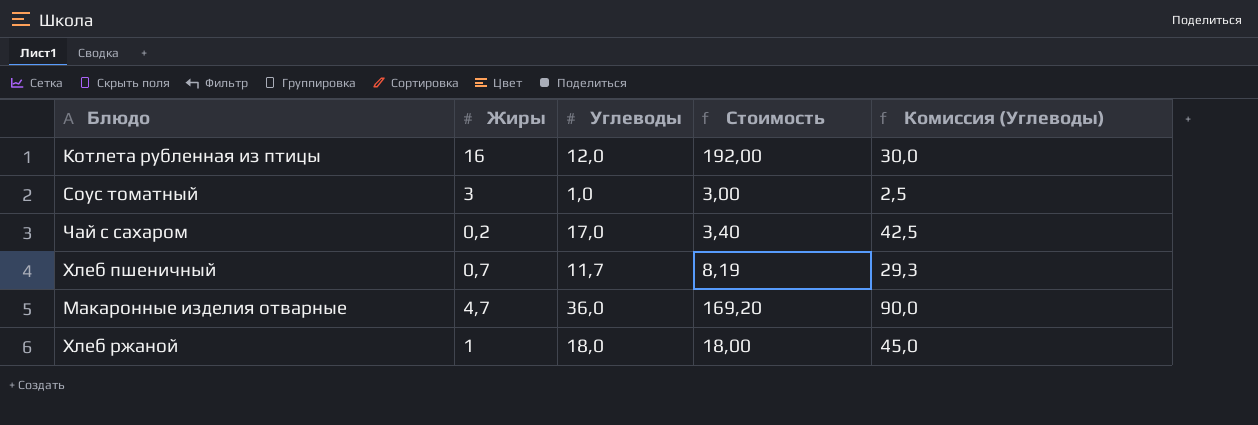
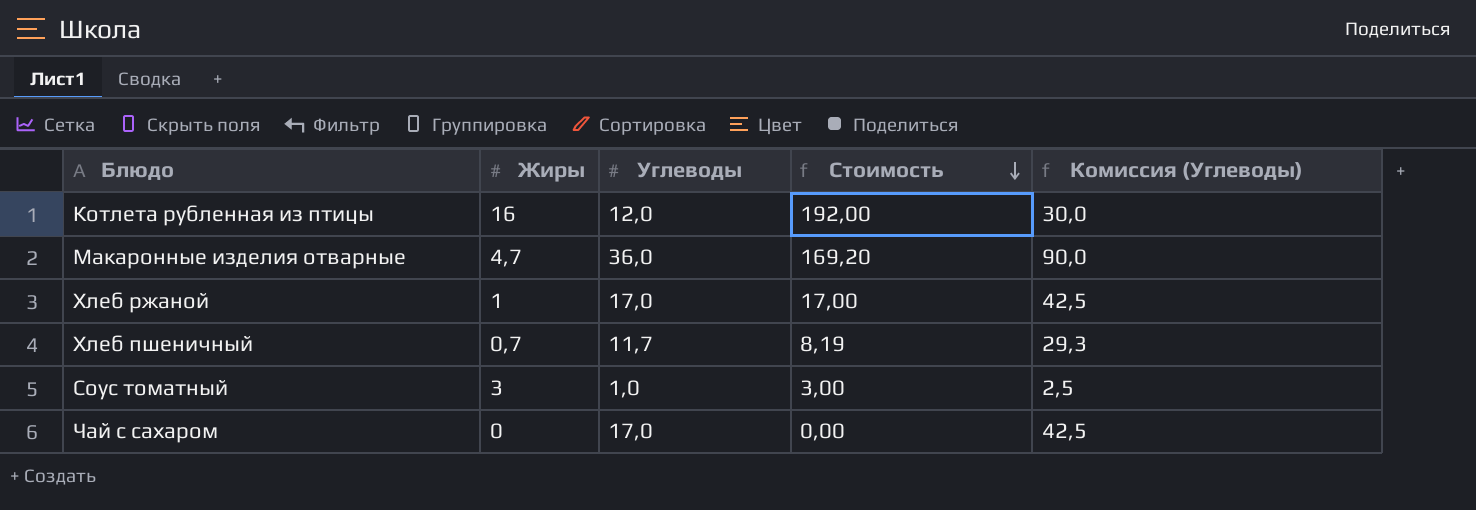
row order: none -> Стоимость descending
Хлеб ржаной | Углеводы: 18,0 -> 17,0
Хлеб ржаной | Стоимость: 18,00 -> 17,00
Хлеб ржаной | Комиссия (Углеводы): 45,0 -> 42,5
Чай с сахаром | Жиры: 0,2 -> 0
Чай с сахаром | Стоимость: 3,40 -> 0,00

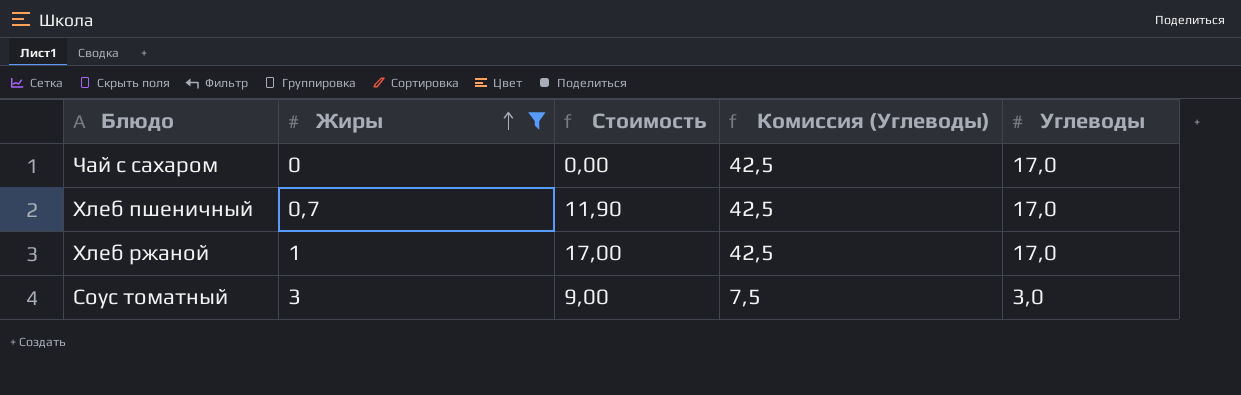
filter: none -> Жиры <= 3
row order: Стоимость descending -> Жиры ascending
column Углеводы | position: 3 -> 5
Хлеб пшеничный | Стоимость: 8,19 -> 11,90
Хлеб пшеничный | Комиссия (Углеводы): 29,3 -> 42,5
Хлеб пшеничный | Углеводы: 11,7 -> 17,0
Соус томатный | Стоимость: 3,00 -> 9,00
Соус томатный | Комиссия (Углеводы): 2,5 -> 7,5
Соус томатный | Углеводы: 1,0 -> 3,0

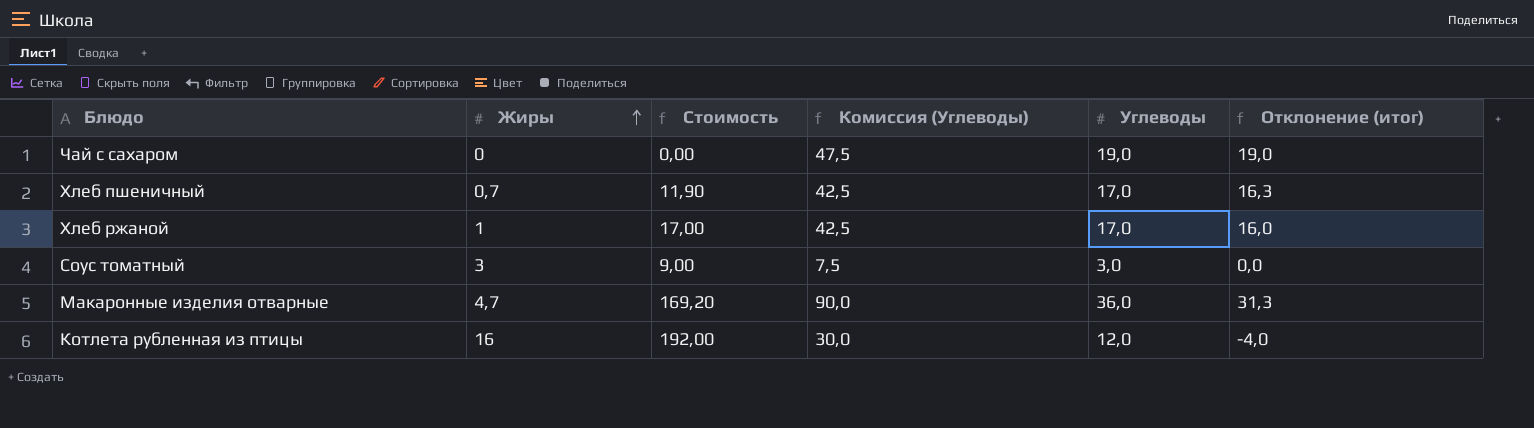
filter: Жиры <= 3 -> none
column Отклонение (итог) | formula: none -> [Углеводы] - [Жиры]
Чай с сахаром | Комиссия (Углеводы): 42,5 -> 47,5
Чай с сахаром | Углеводы: 17,0 -> 19,0

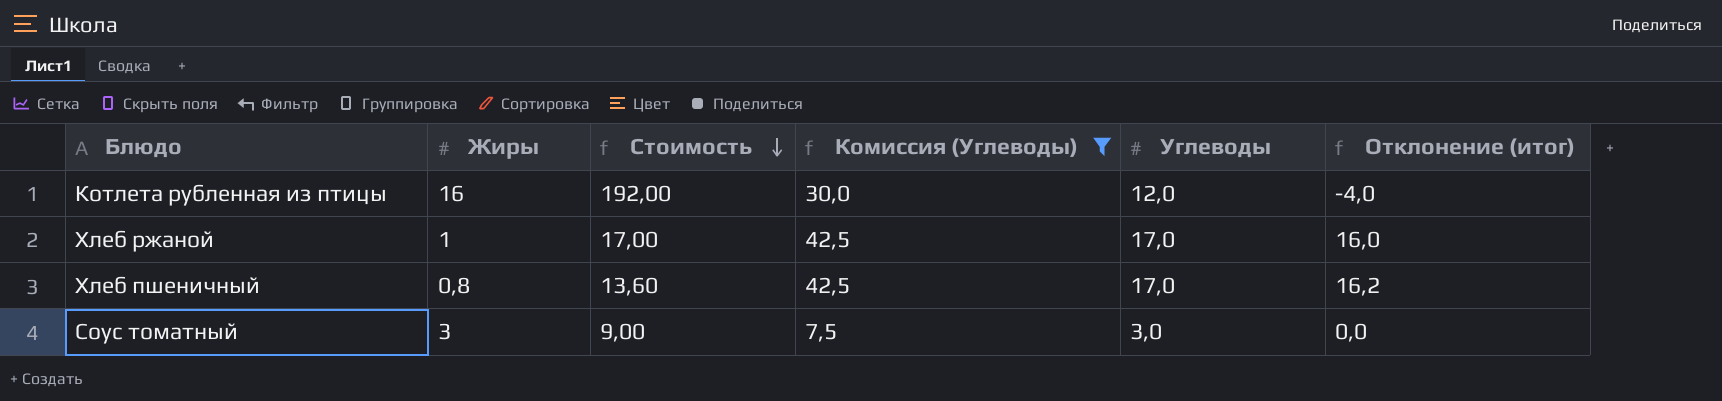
filter: none -> Комиссия (Углеводы) <= 42,5
row order: Жиры ascending -> Стоимость descending
Хлеб пшеничный | Жиры: 0,7 -> 0,8
Хлеб пшеничный | Стоимость: 11,90 -> 13,60
Хлеб пшеничный | Отклонение (итог): 16,3 -> 16,2

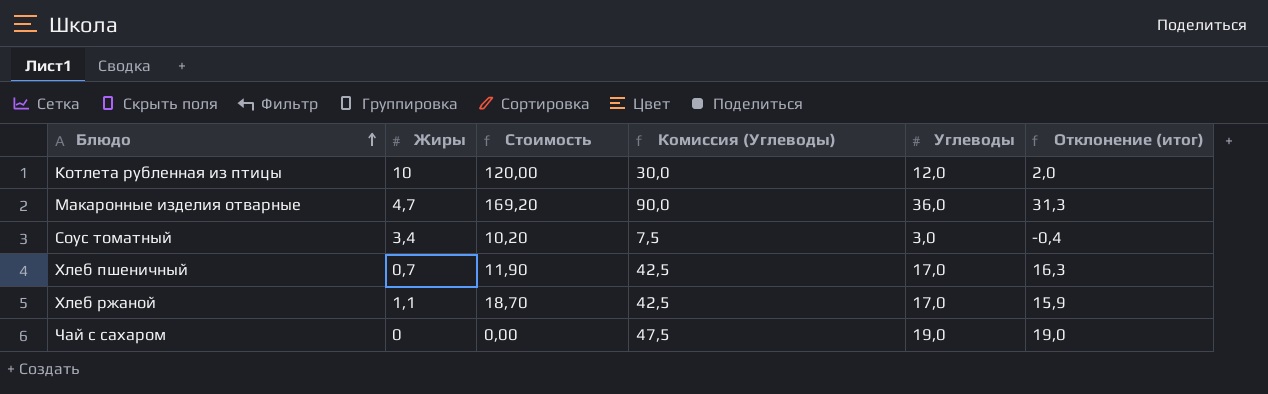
filter: Комиссия (Углеводы) <= 42,5 -> none
row order: Стоимость descending -> Блюдо ascending
Котлета рубленная из птицы | Жиры: 16 -> 10
Котлета рубленная из птицы | Стоимость: 192,00 -> 120,00
Котлета рубленная из птицы | Отклонение (итог): -4,0 -> 2,0
Соус томатный | Жиры: 3 -> 3,4
Соус томатный | Стоимость: 9,00 -> 10,20
Соус томатный | Отклонение (итог): 0,0 -> -0,4
Хлеб пшеничный | Жиры: 0,8 -> 0,7
Хлеб пшеничный | Стоимость: 13,60 -> 11,90
Хлеб пшеничный | Отклонение (итог): 16,2 -> 16,3
Хлеб ржаной | Жиры: 1 -> 1,1
Хлеб ржаной | Стоимость: 17,00 -> 18,70
Хлеб ржаной | Отклонение (итог): 16,0 -> 15,9

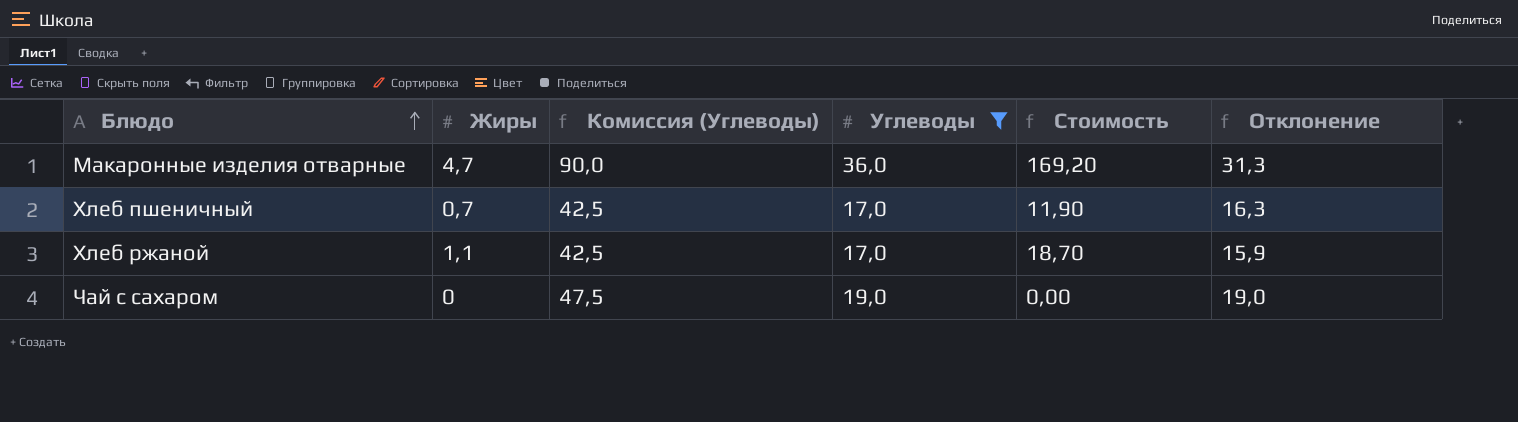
filter: none -> Углеводы >= 17,0
column Стоимость | position: 3 -> 5
column name: Отклонение (итог) -> Отклонение

